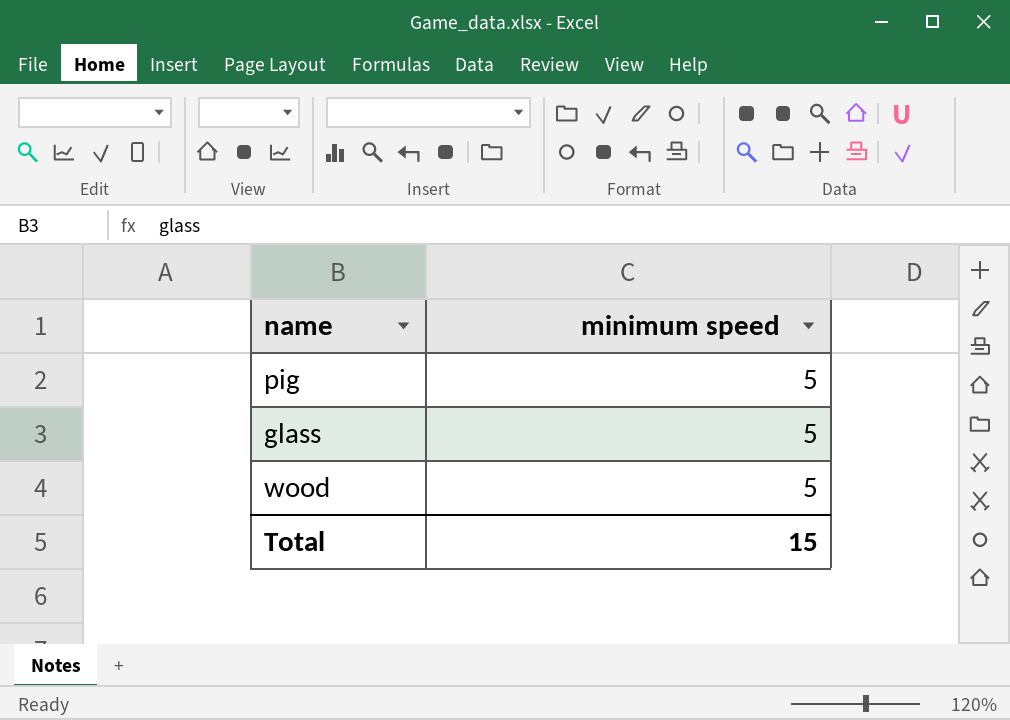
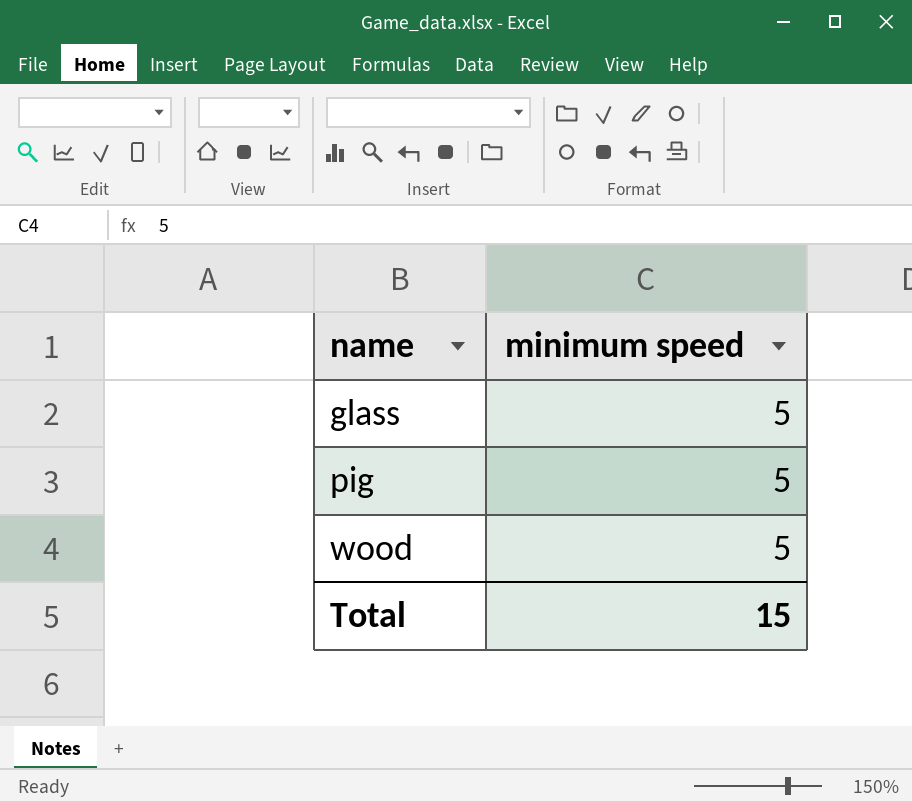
row order: none -> name ascending

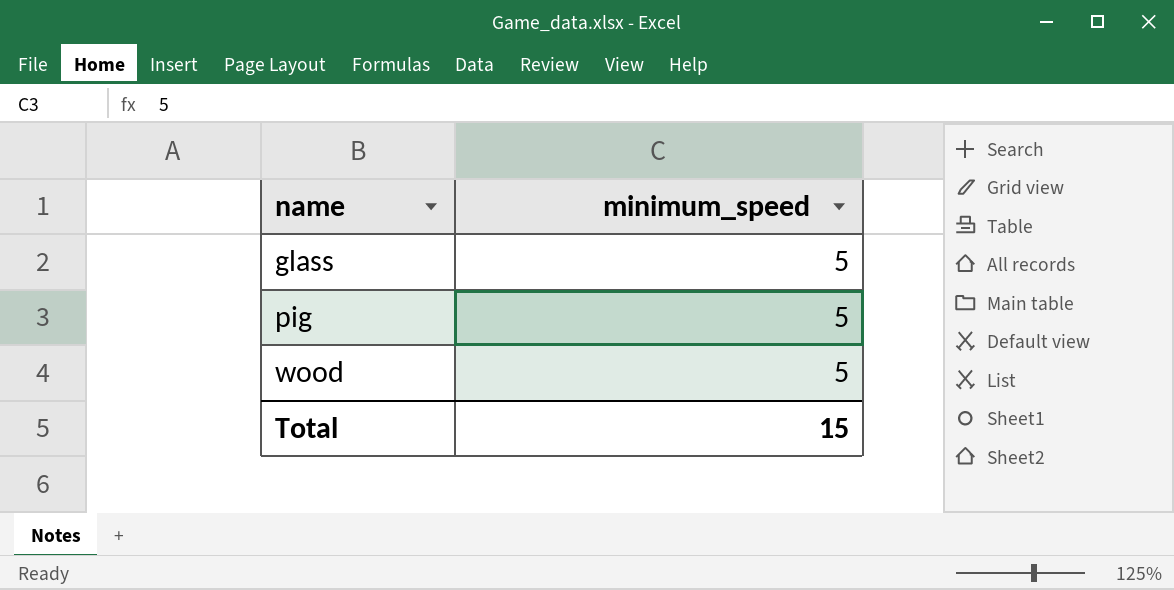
column name: minimum speed -> minimum_speed

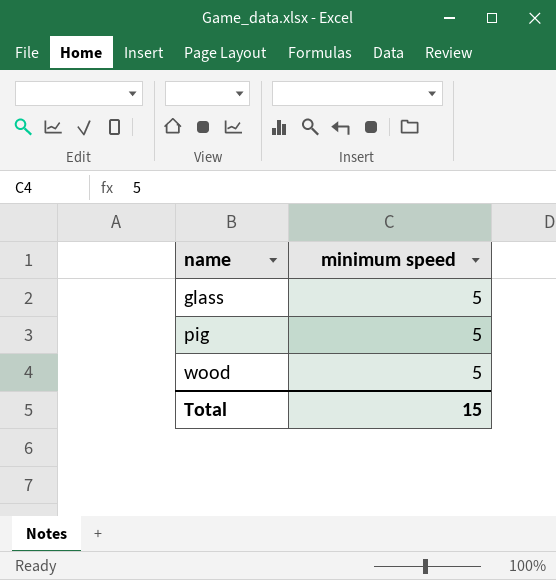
column name: minimum_speed -> minimum speed

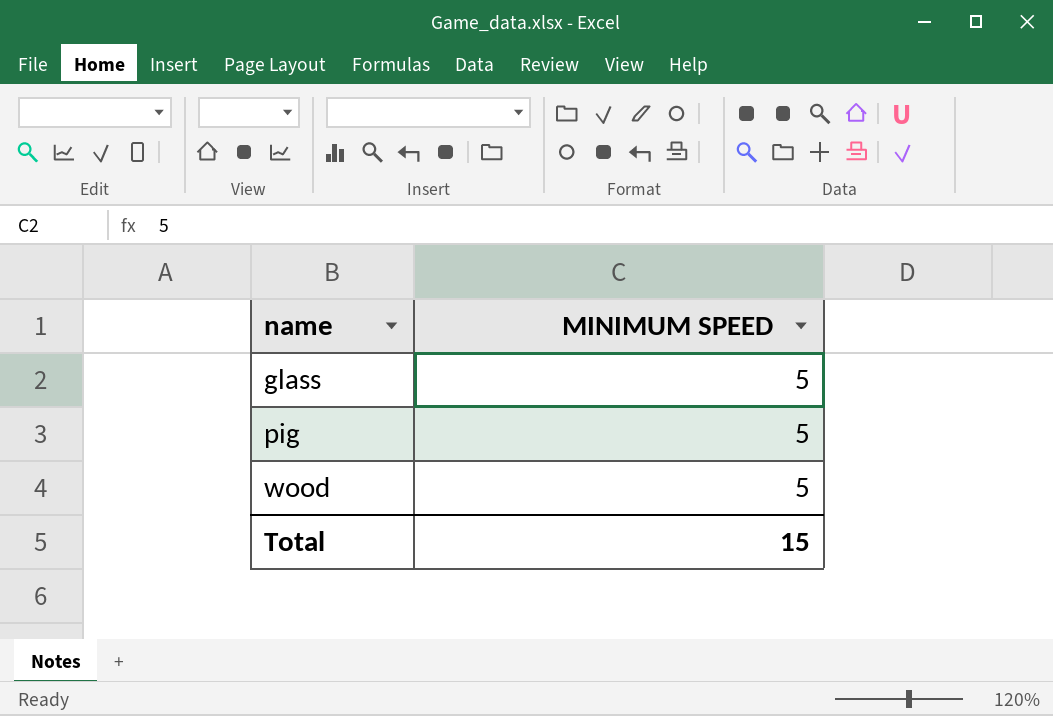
column name: minimum speed -> MINIMUM SPEED

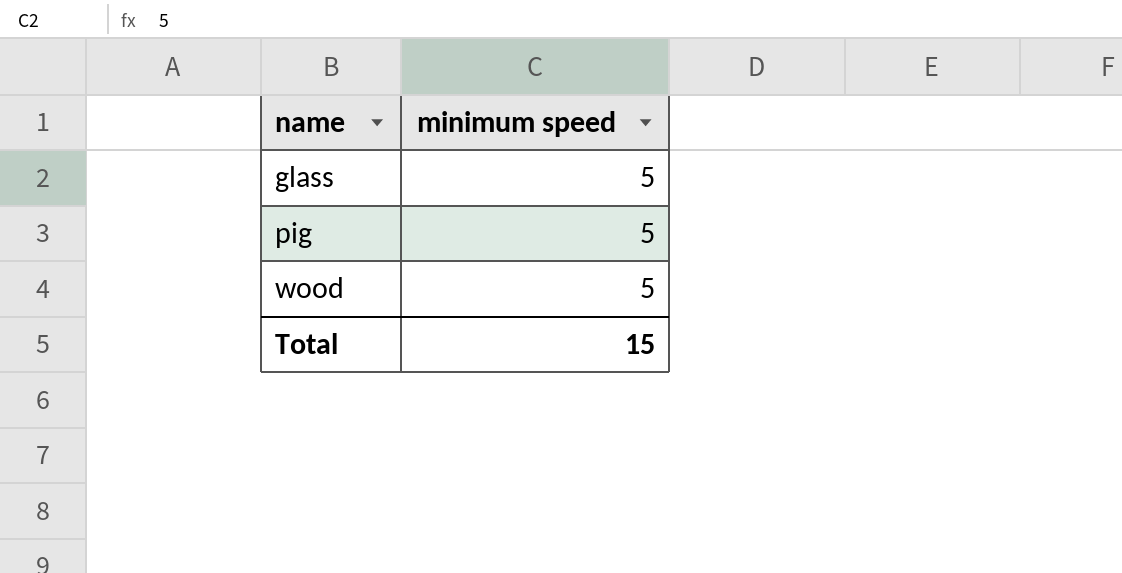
column name: MINIMUM SPEED -> minimum speed

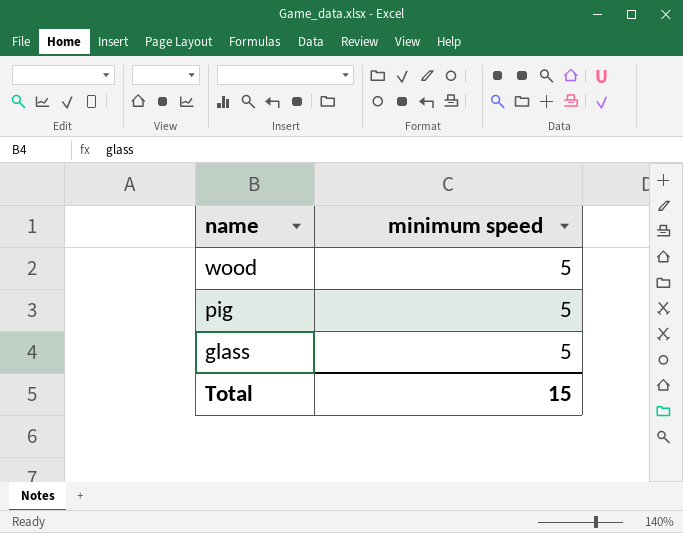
row order: name ascending -> name descending

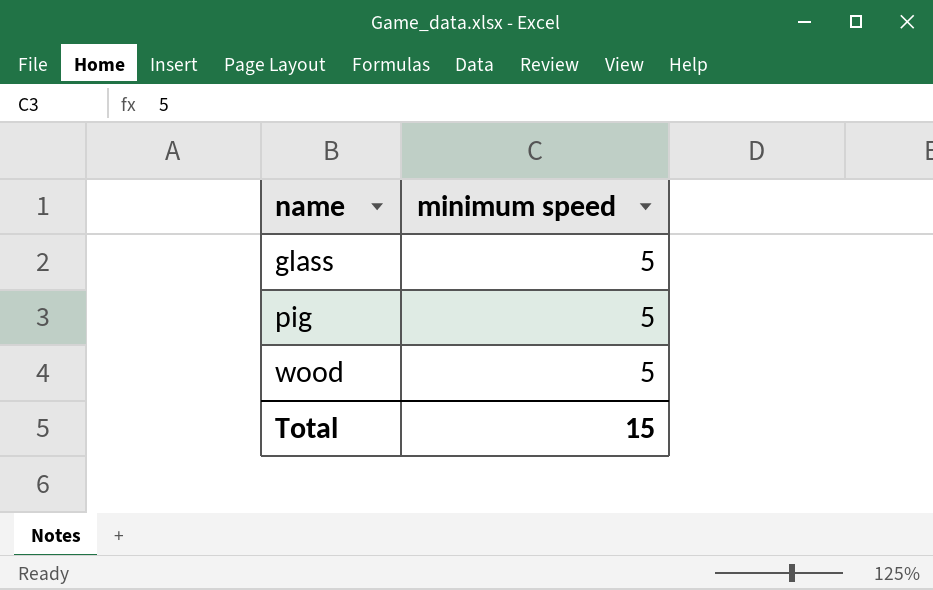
row order: name descending -> name ascending

